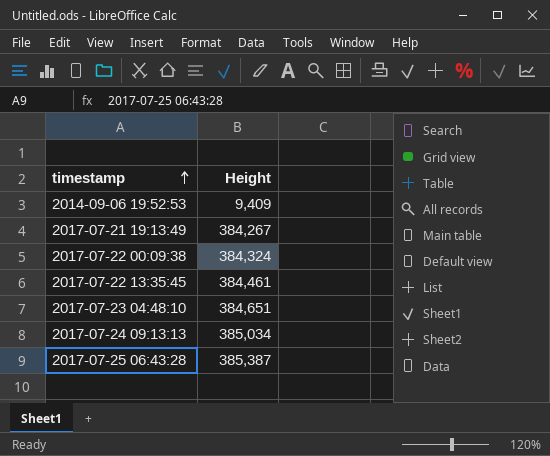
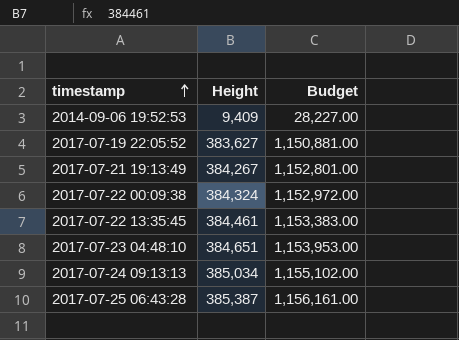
column Budget | formula: none -> [Height] * 3
row 2017-07-19 22:05:52: none -> 383,627 | 1,150,881.00

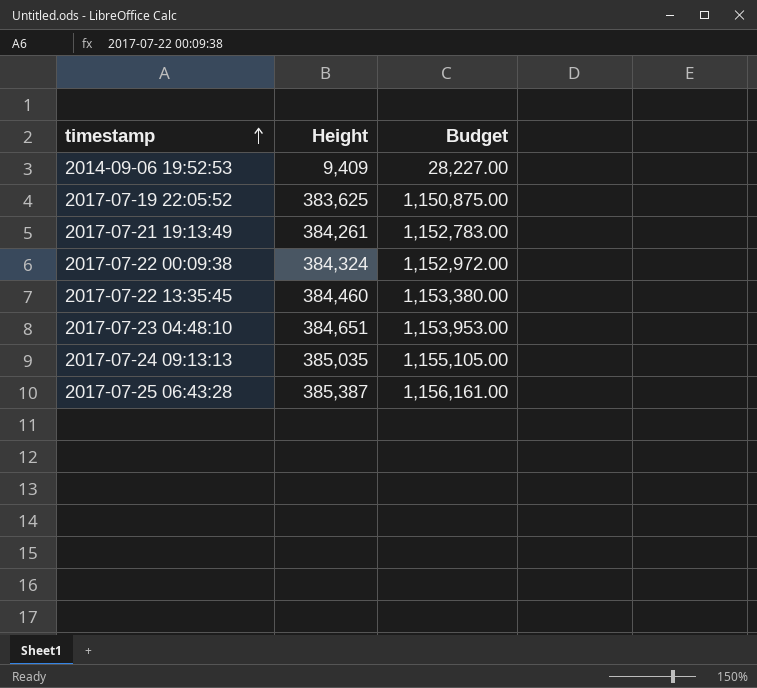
2017-07-19 22:05:52 | Height: 383,627 -> 383,625
2017-07-19 22:05:52 | Budget: 1,150,881.00 -> 1,150,875.00
2017-07-21 19:13:49 | Height: 384,267 -> 384,261
2017-07-21 19:13:49 | Budget: 1,152,801.00 -> 1,152,783.00
2017-07-22 13:35:45 | Height: 384,461 -> 384,460
2017-07-22 13:35:45 | Budget: 1,153,383.00 -> 1,153,380.00
2017-07-24 09:13:13 | Height: 385,034 -> 385,035
2017-07-24 09:13:13 | Budget: 1,155,102.00 -> 1,155,105.00

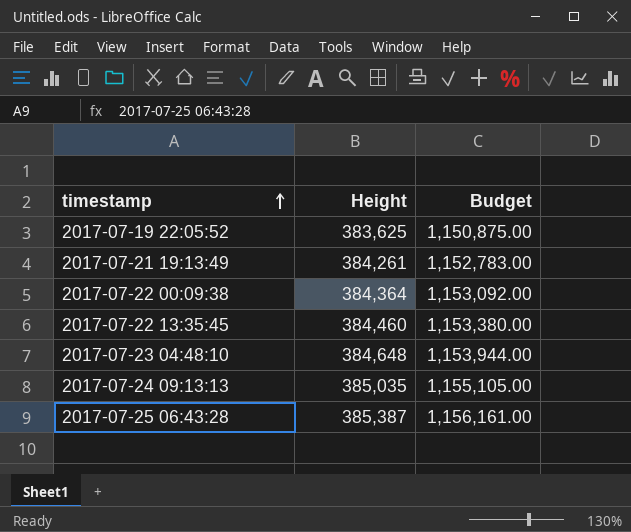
row 2014-09-06 19:52:53: 9,409 | 28,227.00 -> none
2017-07-22 00:09:38 | Height: 384,324 -> 384,364
2017-07-22 00:09:38 | Budget: 1,152,972.00 -> 1,153,092.00
2017-07-23 04:48:10 | Height: 384,651 -> 384,648
2017-07-23 04:48:10 | Budget: 1,153,953.00 -> 1,153,944.00

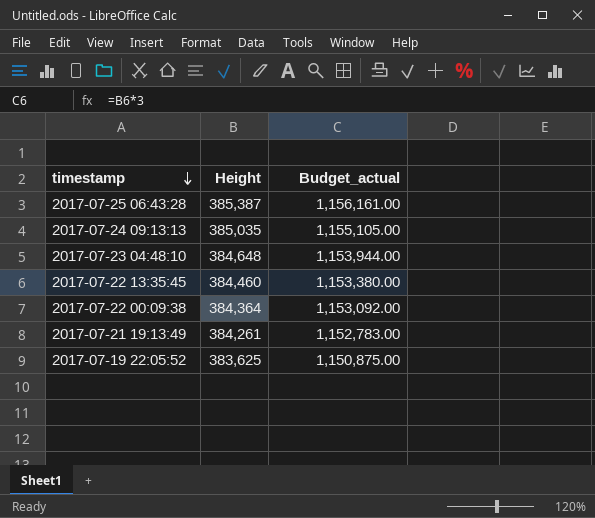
row order: timestamp ascending -> timestamp descending
column name: Budget -> Budget_actual

